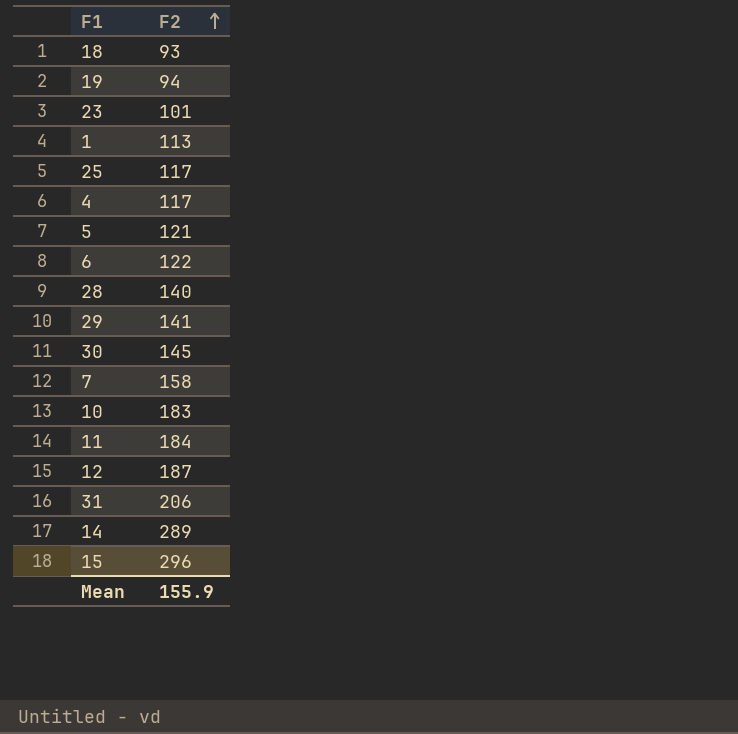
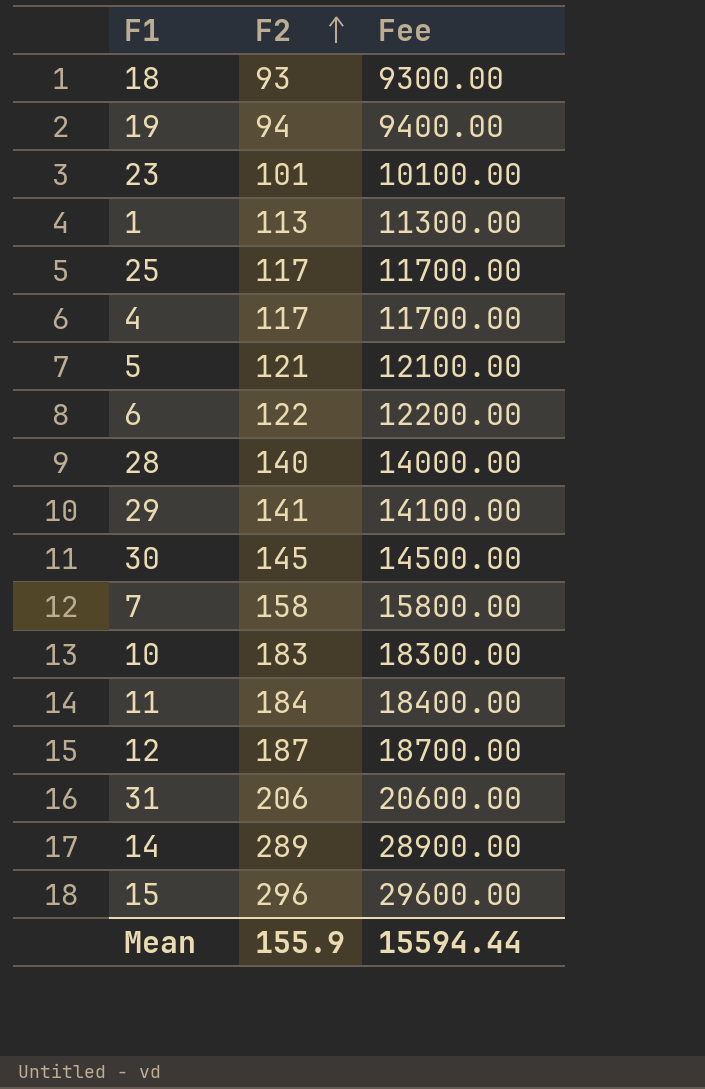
column Fee | formula: none -> [F2] * 100

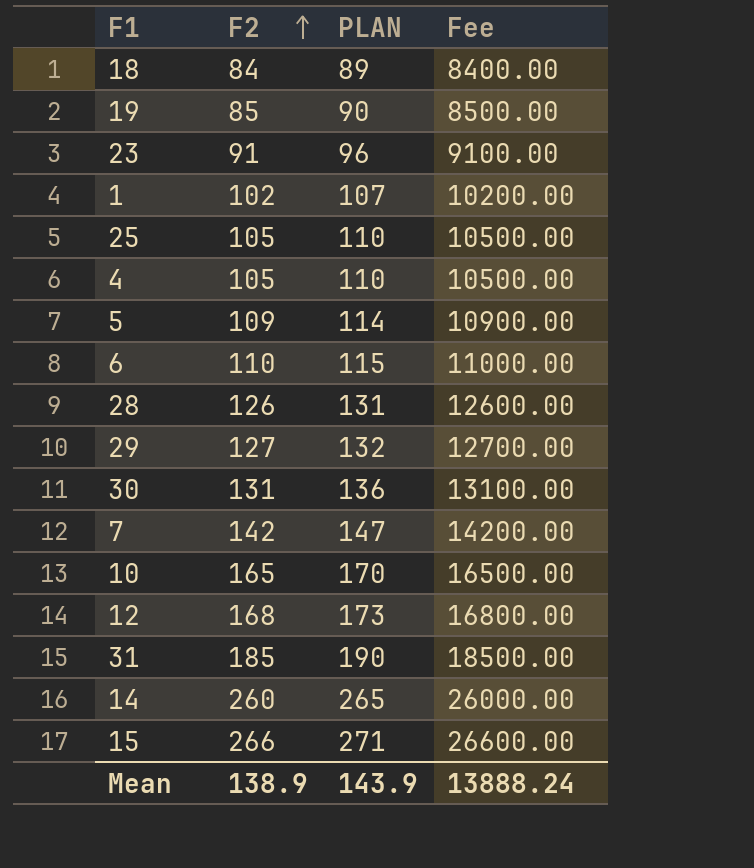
column PLAN | formula: none -> [F2] + 5
row 11: 184 | 18400.00 -> none
18 | F2: 93 -> 84
18 | Fee: 9300.00 -> 8400.00
19 | F2: 94 -> 85
19 | Fee: 9400.00 -> 8500.00
23 | F2: 101 -> 91
23 | Fee: 10100.00 -> 9100.00
1 | F2: 113 -> 102
1 | Fee: 11300.00 -> 10200.00
25 | F2: 117 -> 105
25 | Fee: 11700.00 -> 10500.00
4 | F2: 117 -> 105
4 | Fee: 11700.00 -> 10500.00
5 | F2: 121 -> 109
5 | Fee: 12100.00 -> 10900.00
6 | F2: 122 -> 110
6 | Fee: 12200.00 -> 11000.00
28 | F2: 140 -> 126
28 | Fee: 14000.00 -> 12600.00
29 | F2: 141 -> 127
29 | Fee: 14100.00 -> 12700.00
30 | F2: 145 -> 131
30 | Fee: 14500.00 -> 13100.00
7 | F2: 158 -> 142
7 | Fee: 15800.00 -> 14200.00
10 | F2: 183 -> 165
10 | Fee: 18300.00 -> 16500.00
12 | F2: 187 -> 168
12 | Fee: 18700.00 -> 16800.00
31 | F2: 206 -> 185
31 | Fee: 20600.00 -> 18500.00
14 | F2: 289 -> 260
14 | Fee: 28900.00 -> 26000.00
15 | F2: 296 -> 266
15 | Fee: 29600.00 -> 26600.00
Mean | F2: 155.9 -> 138.9
Mean | Fee: 15594.44 -> 13888.24

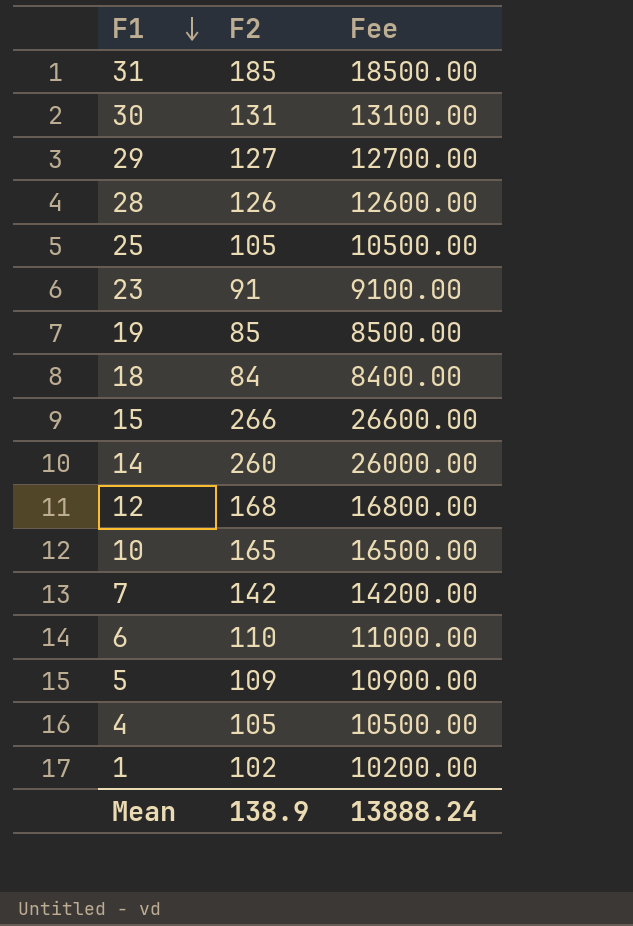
row order: F2 ascending -> F1 descending
column PLAN | formula: [F2] + 5 -> none

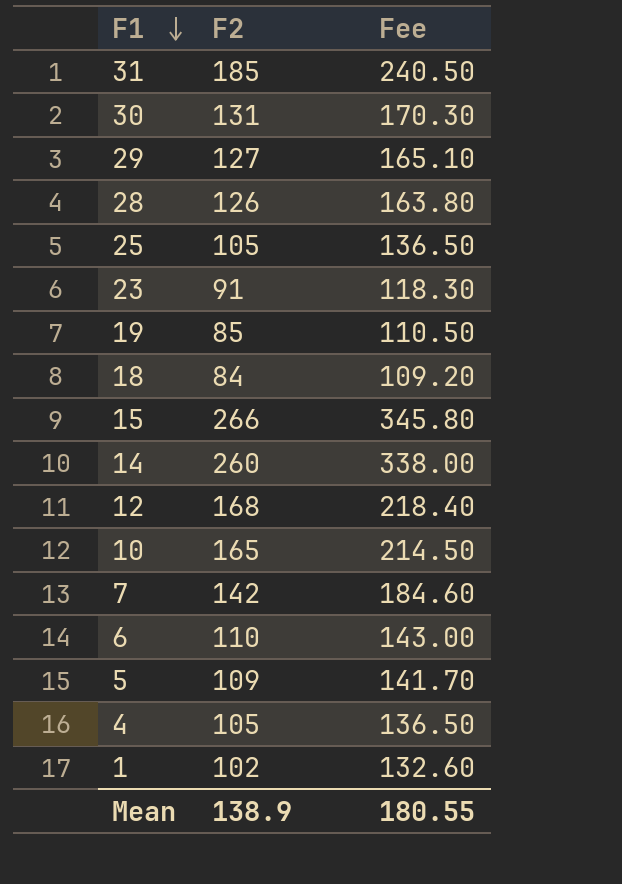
column Fee | formula: [F2] * 100 -> [F2] * 1.3
Mean | Fee: 13888.24 -> 180.55

